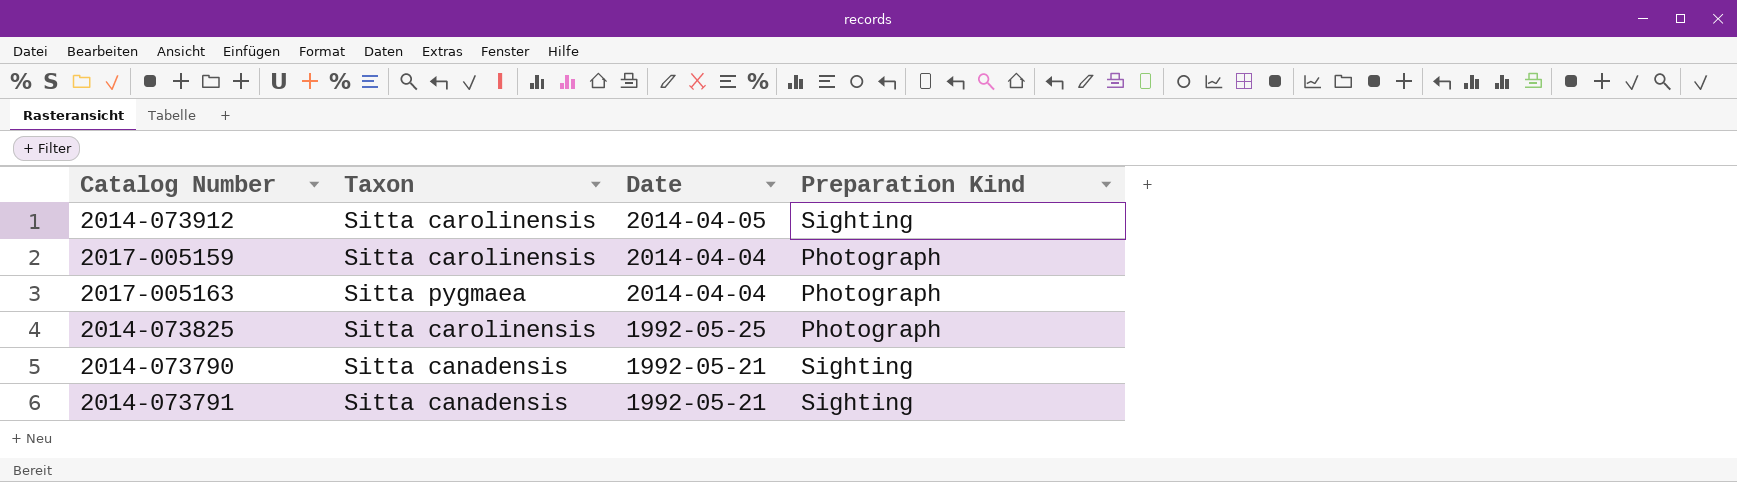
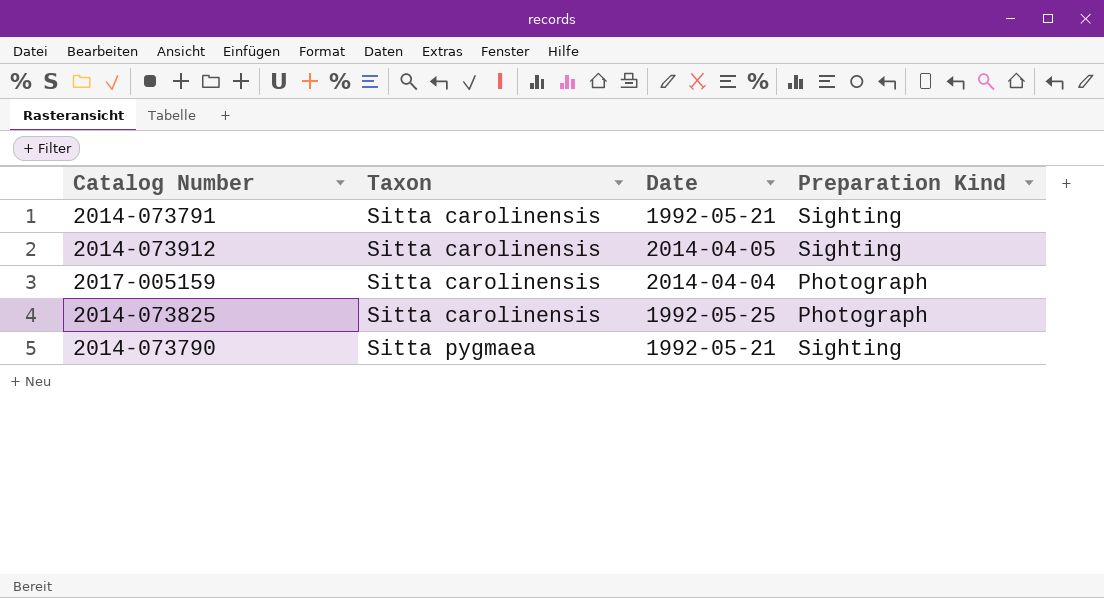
row order: Date descending -> Taxon ascending
row 2017-005163: Sitta pygmaea | 2014-04-04 | Photograph -> none
2014-073791 | Taxon: Sitta canadensis -> Sitta carolinensis
2014-073790 | Taxon: Sitta canadensis -> Sitta pygmaea

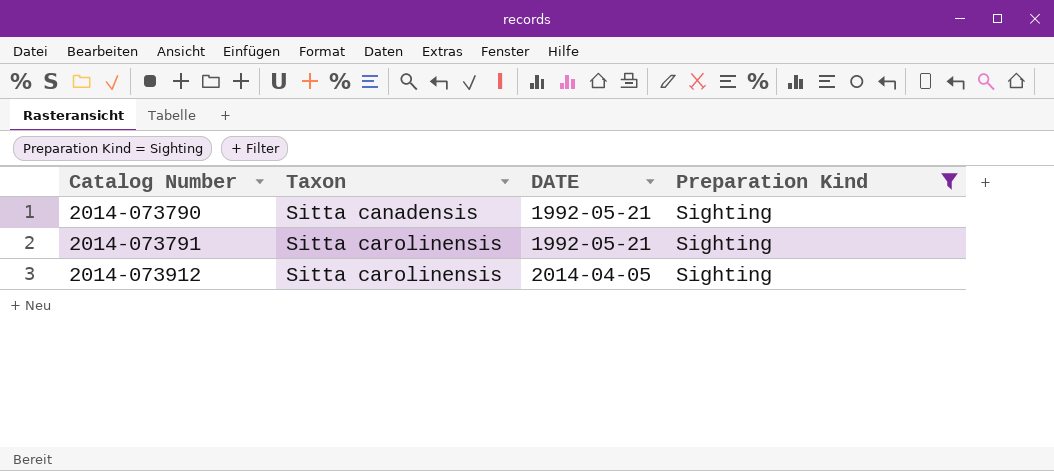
filter: none -> Preparation Kind = Sighting
row order: Taxon ascending -> Catalog Number ascending
column name: Date -> DATE
2014-073790 | Taxon: Sitta pygmaea -> Sitta canadensis

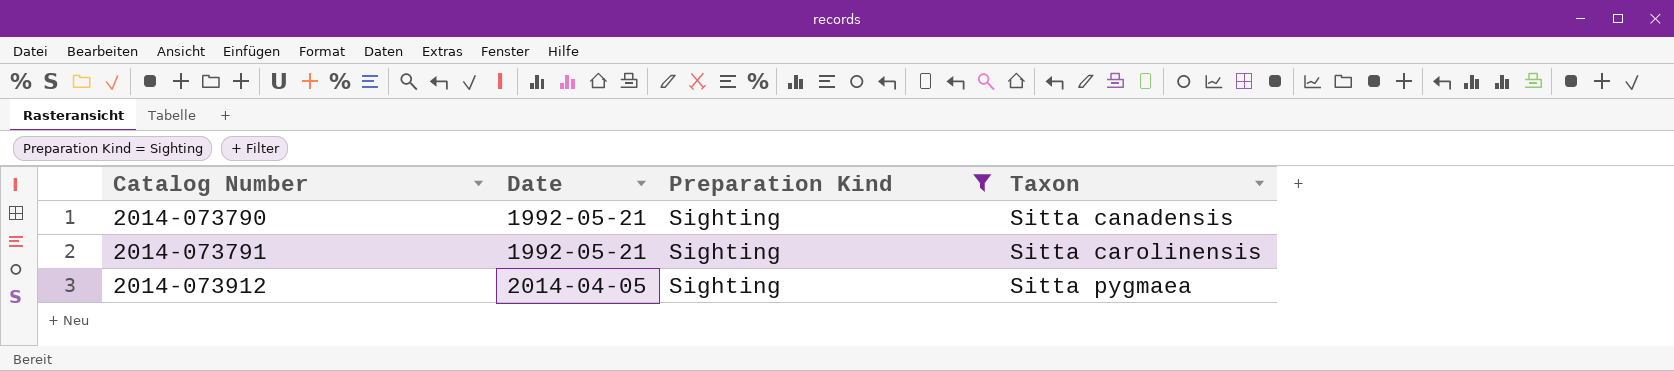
column name: DATE -> Date
column Taxon | position: 2 -> 4
2014-073912 | Taxon: Sitta carolinensis -> Sitta pygmaea

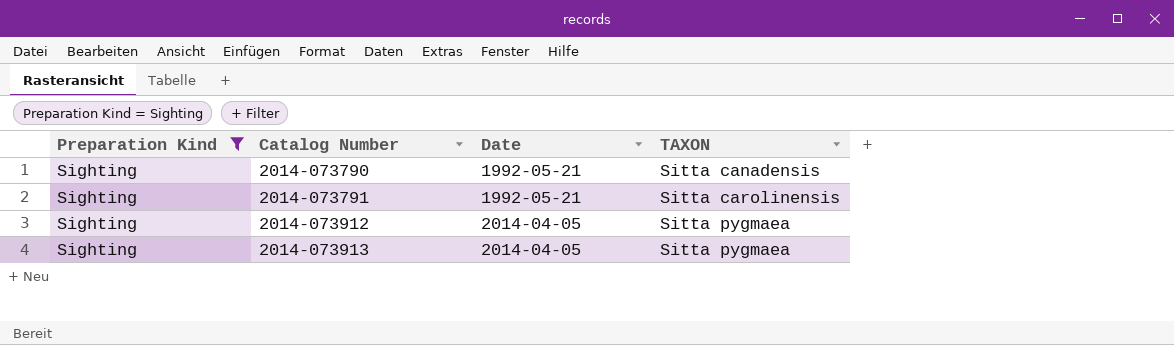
column Preparation Kind | position: 3 -> 1
column name: Taxon -> TAXON
row 2014-073913: none -> Sighting | 2014-04-05 | Sitta pygmaea

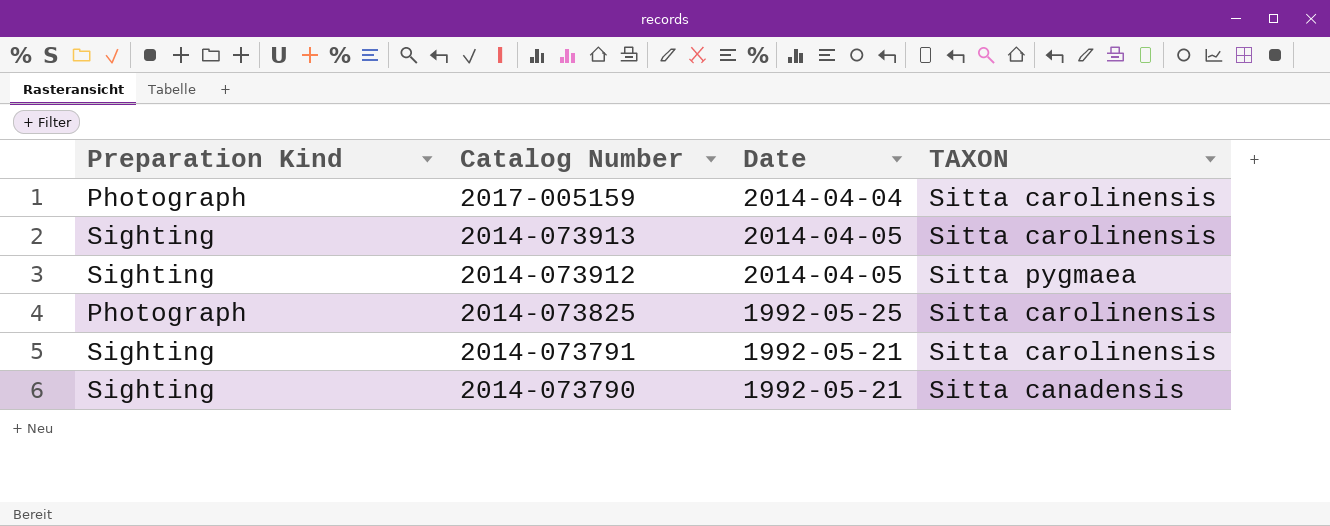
filter: Preparation Kind = Sighting -> none
row order: Catalog Number ascending -> Catalog Number descending
2014-073913 | TAXON: Sitta pygmaea -> Sitta carolinensis

